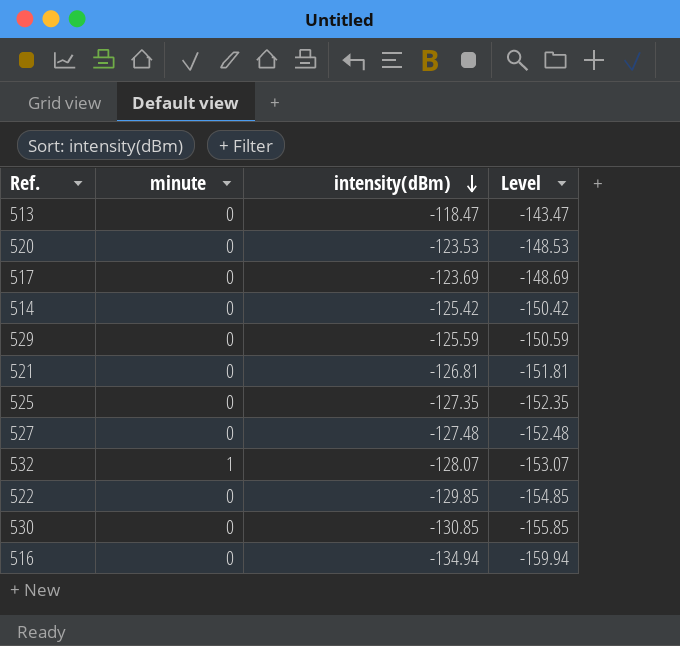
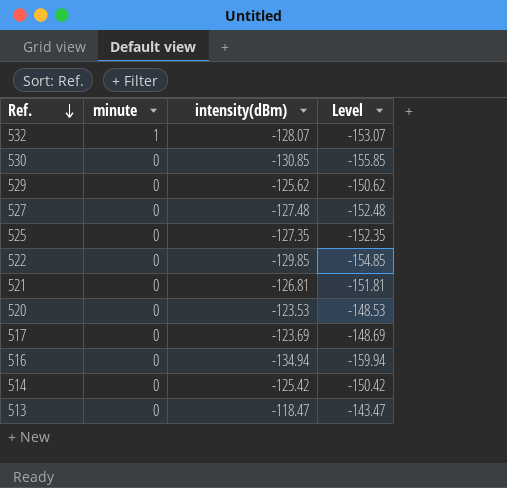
row order: intensity(dBm) descending -> Ref. descending
529 | intensity(dBm): -125.59 -> -125.62
529 | Level: -150.59 -> -150.62

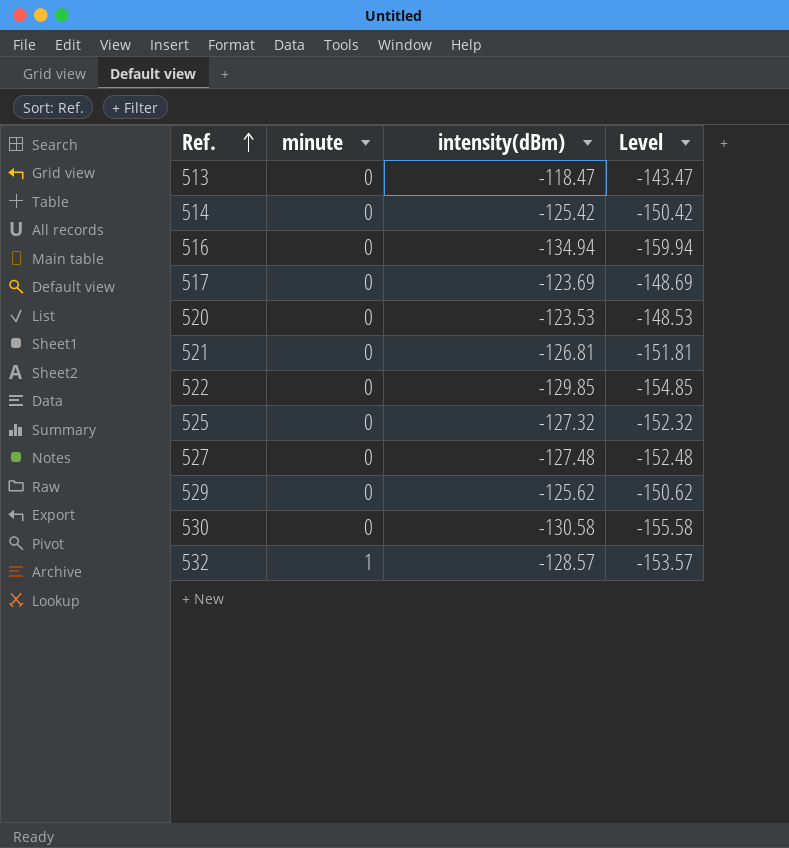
row order: Ref. descending -> Ref. ascending
525 | intensity(dBm): -127.35 -> -127.32
525 | Level: -152.35 -> -152.32
530 | intensity(dBm): -130.85 -> -130.58
530 | Level: -155.85 -> -155.58
532 | intensity(dBm): -128.07 -> -128.57
532 | Level: -153.07 -> -153.57

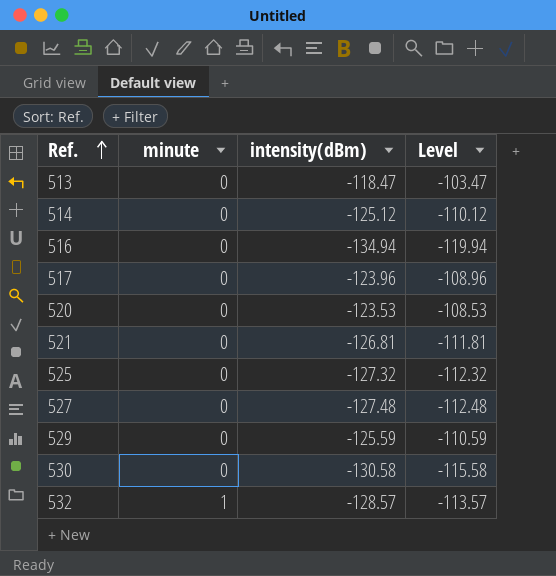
column Level | formula: [intensity(dBm)] - 25 -> [intensity(dBm)] + 15
row 522: 0 | -129.85 | -154.85 -> none
514 | intensity(dBm): -125.42 -> -125.12
517 | intensity(dBm): -123.69 -> -123.96
529 | intensity(dBm): -125.62 -> -125.59

